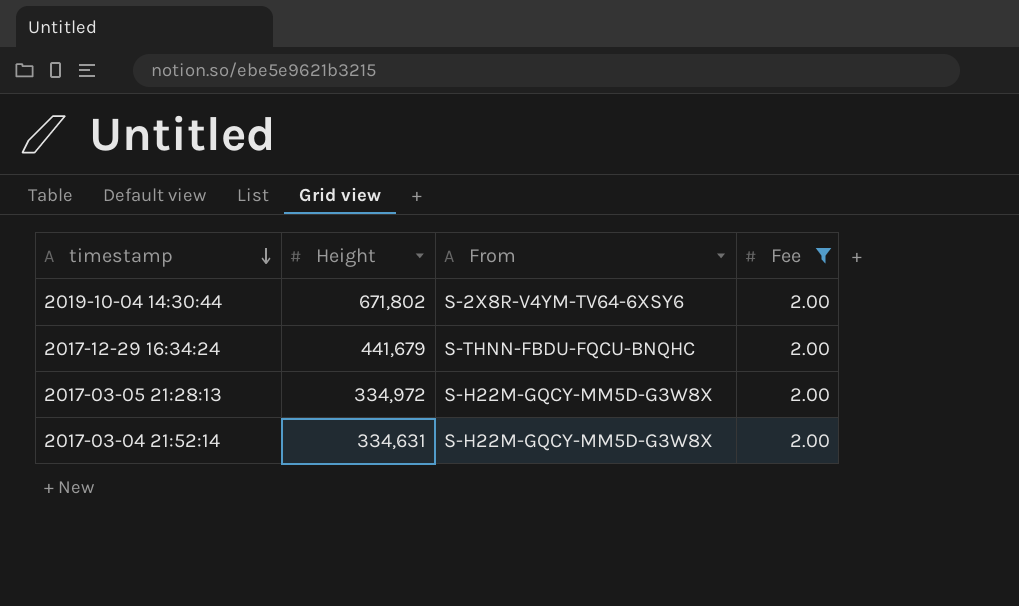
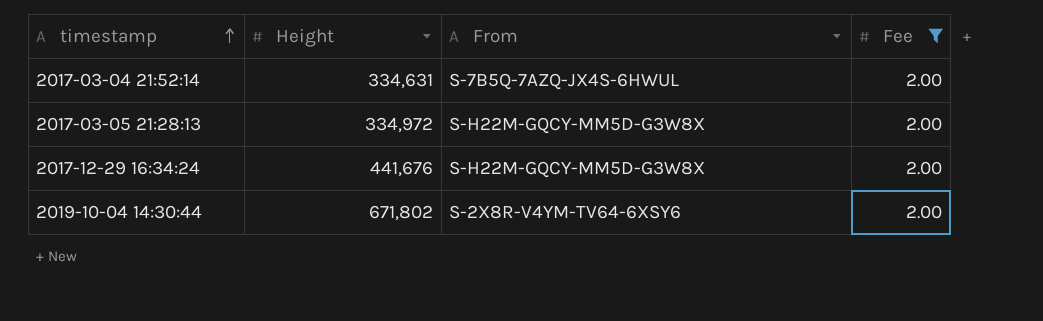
row order: timestamp descending -> timestamp ascending
2017-03-04 21:52:14 | From: S-H22M-GQCY-MM5D-G3W8X -> S-7B5Q-7AZQ-JX4S-6HWUL
2017-12-29 16:34:24 | Height: 441,679 -> 441,676
2017-12-29 16:34:24 | From: S-THNN-FBDU-FQCU-BNQHC -> S-H22M-GQCY-MM5D-G3W8X

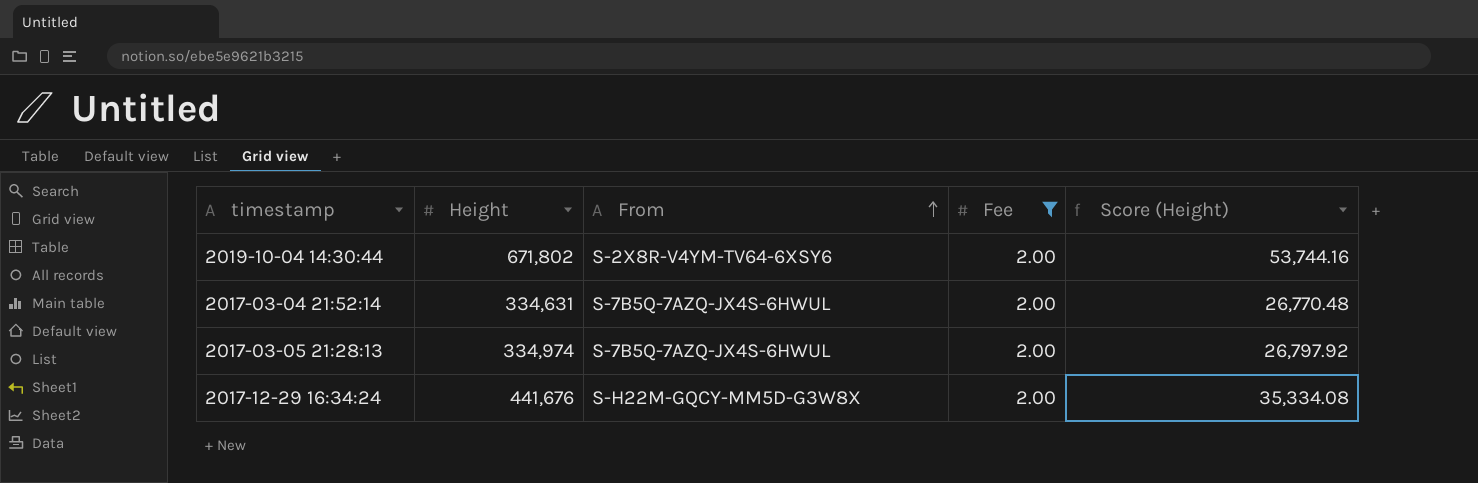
row order: timestamp ascending -> From ascending
column Score (Height) | formula: none -> [Height] * 0.08
2017-03-05 21:28:13 | Height: 334,972 -> 334,974
2017-03-05 21:28:13 | From: S-H22M-GQCY-MM5D-G3W8X -> S-7B5Q-7AZQ-JX4S-6HWUL

